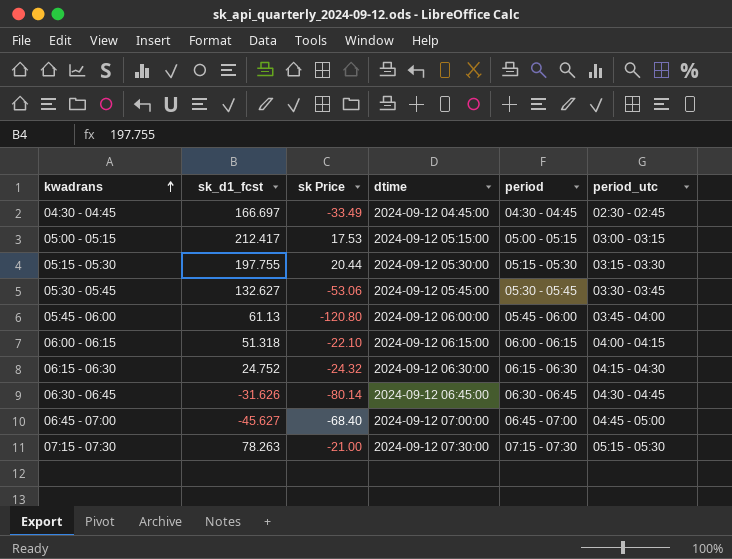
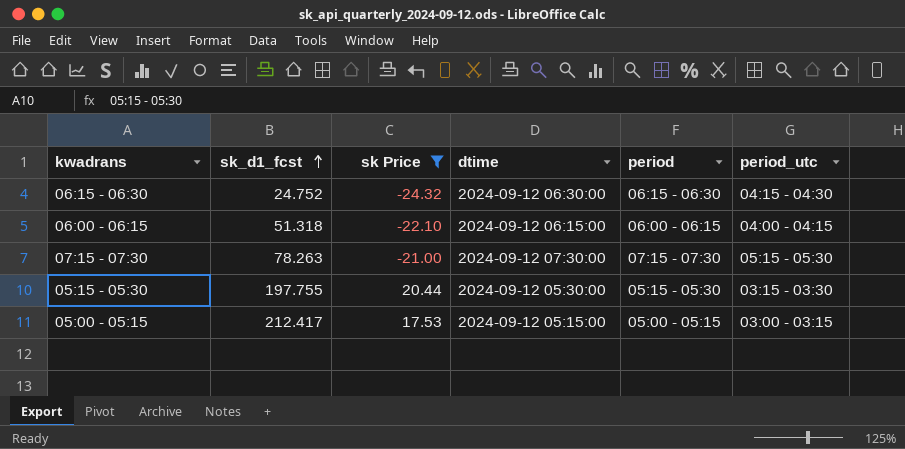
filter: none -> sk Price >= -24.32
row order: kwadrans ascending -> sk_d1_fcst ascending

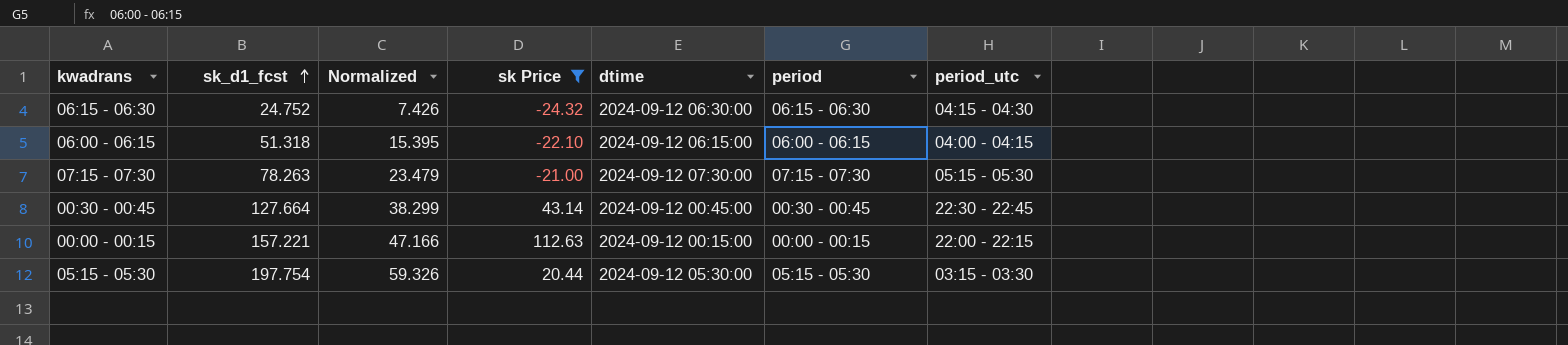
column Normalized | formula: none -> [sk_d1_fcst] * 0.3
row 05:00 - 05:15: 212.417 | 17.53 | 2024-09-12 05:15:00 | 05:00 - 05:15 | 03:00 - 03:15 -> none
row 00:30 - 00:45: none -> 127.664 | 38.299 | 43.14 | 2024-09-12 00:45:00 | 00:30 - 00:45 | 22:30 - 22:45
row 00:00 - 00:15: none -> 157.221 | 47.166 | 112.63 | 2024-09-12 00:15:00 | 00:00 - 00:15 | 22:00 - 22:15
05:15 - 05:30 | sk_d1_fcst: 197.755 -> 197.754

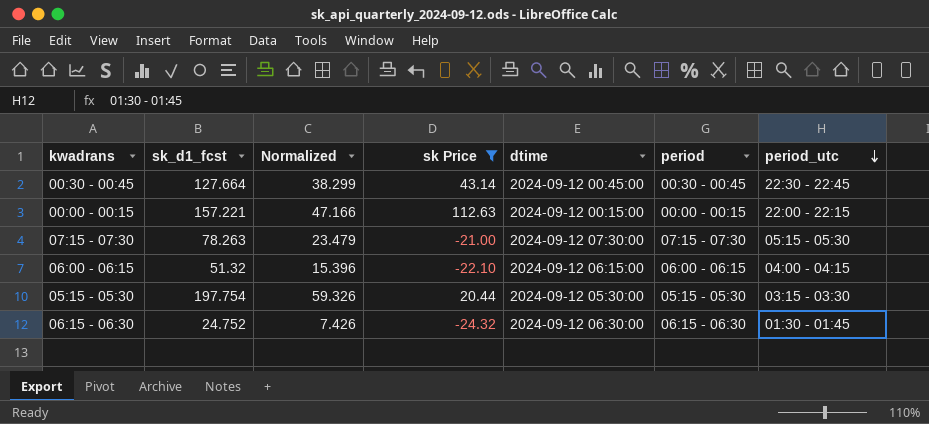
row order: sk_d1_fcst ascending -> period_utc descending
06:00 - 06:15 | sk_d1_fcst: 51.318 -> 51.32
06:00 - 06:15 | Normalized: 15.395 -> 15.396
06:15 - 06:30 | period_utc: 04:15 - 04:30 -> 01:30 - 01:45

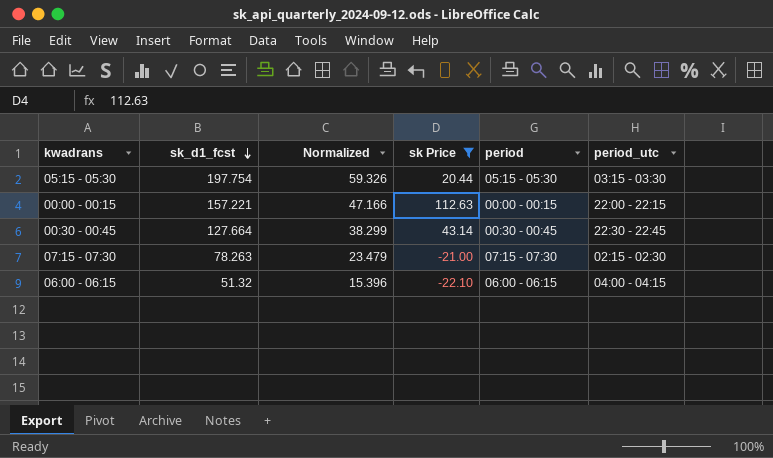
row order: period_utc descending -> sk_d1_fcst descending
column dtime | position: 5 -> none
row 06:15 - 06:30: 24.752 | 7.426 | -24.32 | 2024-09-12 06:30:00 | 06:15 - 06:30 | 01:30 - 01:45 -> none
07:15 - 07:30 | period_utc: 05:15 - 05:30 -> 02:15 - 02:30

